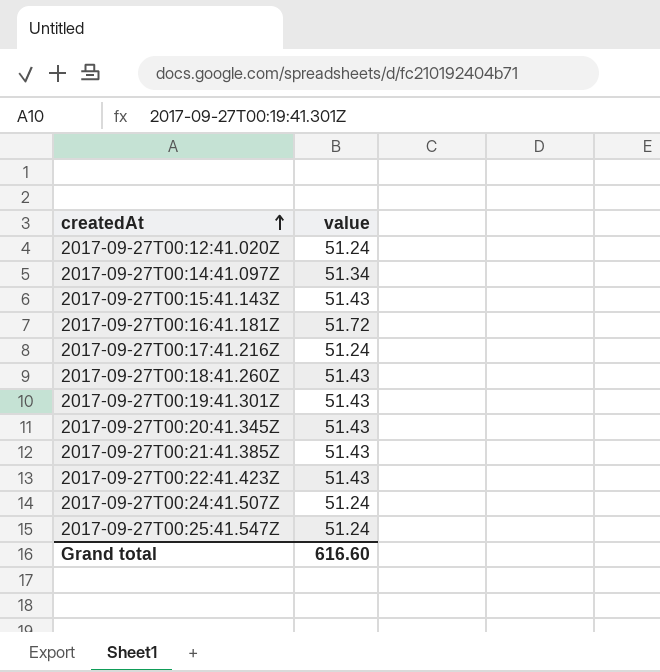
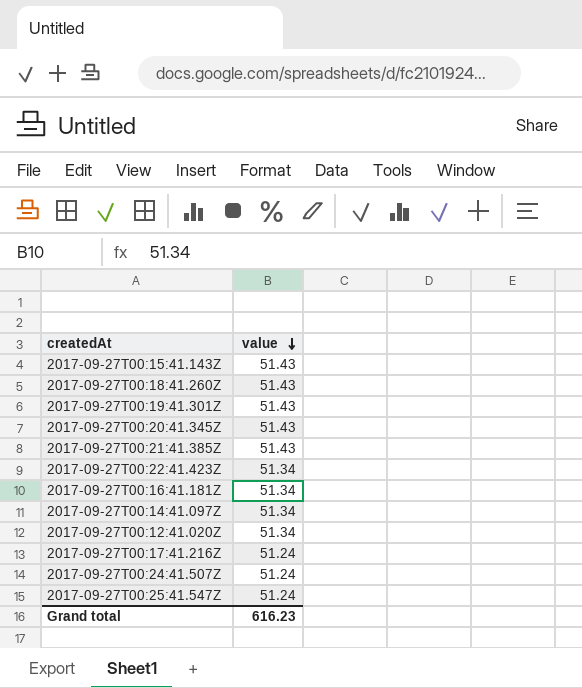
row order: createdAt ascending -> value descending
2017-09-27T00:22:41.423Z | value: 51.43 -> 51.34
2017-09-27T00:16:41.181Z | value: 51.72 -> 51.34
2017-09-27T00:12:41.020Z | value: 51.24 -> 51.34
Grand total | value: 616.60 -> 616.23

